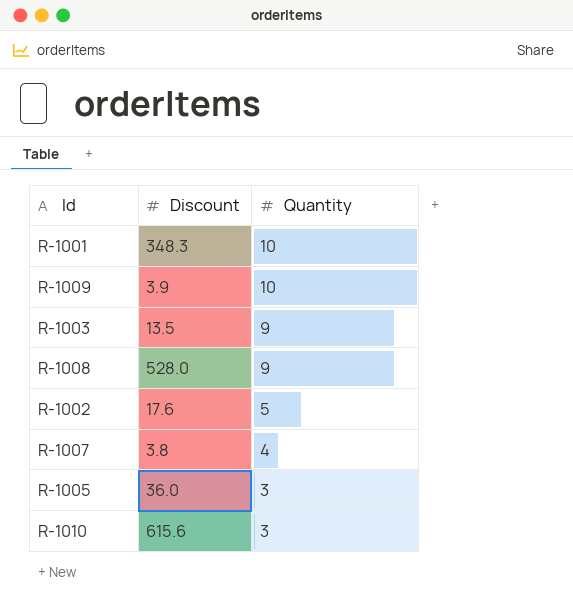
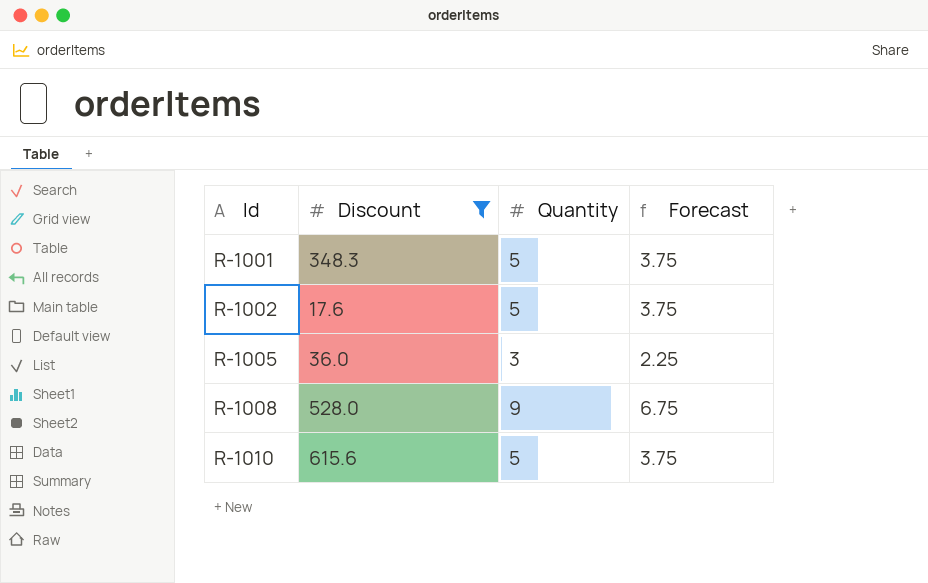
filter: none -> Discount >= 17.6
row order: Quantity descending -> Id ascending
column Forecast | formula: none -> [Quantity] * 0.75
R-1001 | Quantity: 10 -> 5
R-1010 | Quantity: 3 -> 5

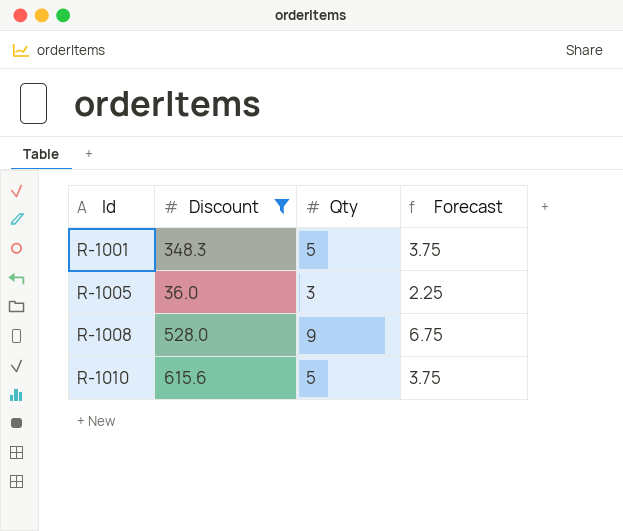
column name: Quantity -> Qty
row R-1002: 17.6 | 5 | 3.75 -> none

